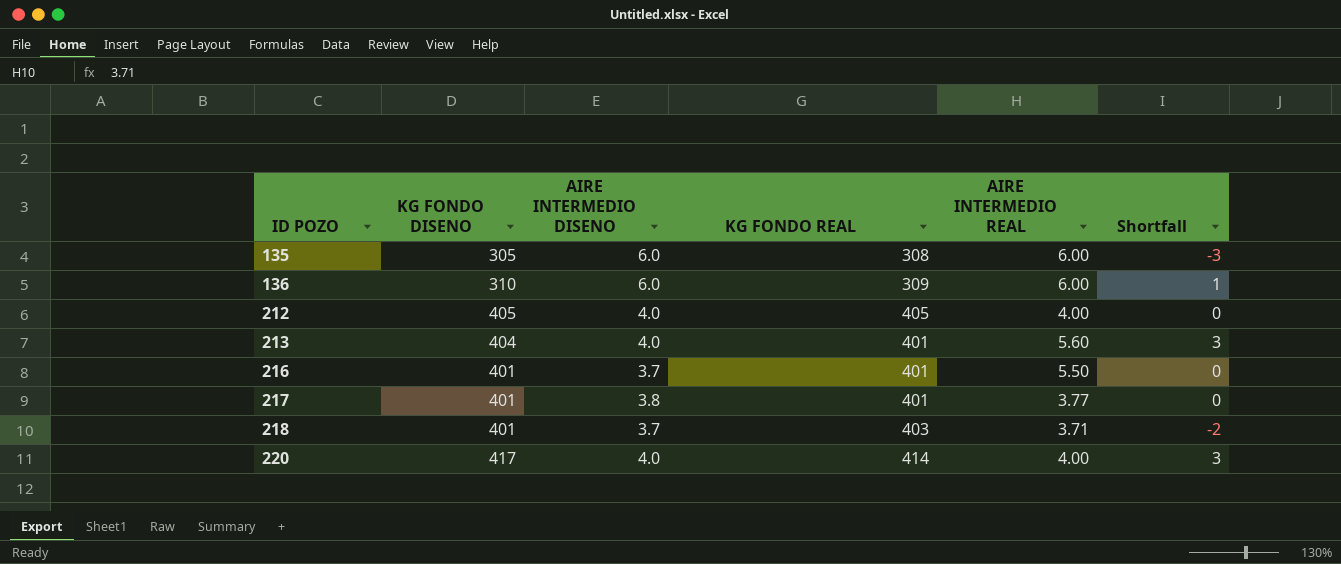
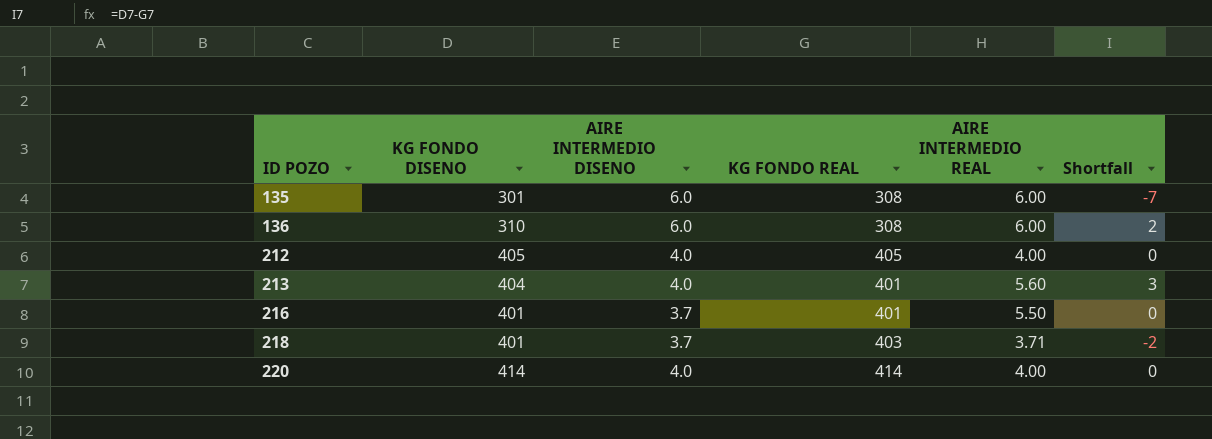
row 217: 401 | 3.8 | 401 | 3.77 | 0 -> none
135 | KG FONDO DISENO: 305 -> 301
135 | Shortfall: -3 -> -7
136 | KG FONDO REAL: 309 -> 308
136 | Shortfall: 1 -> 2
220 | KG FONDO DISENO: 417 -> 414
220 | Shortfall: 3 -> 0

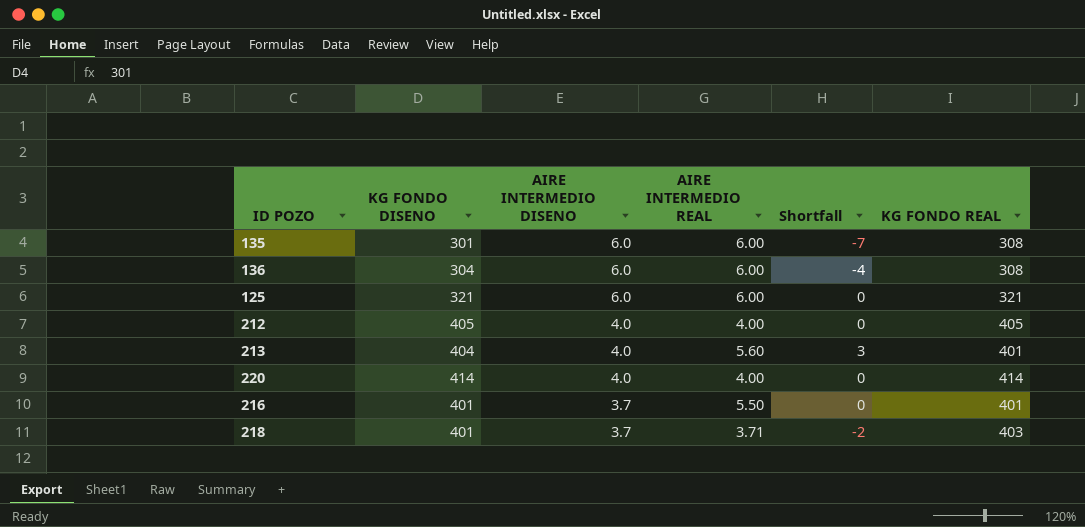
row order: ID POZO ascending -> AIRE INTERMEDIO DISENO descending
column KG FONDO REAL | position: 4 -> 6
136 | KG FONDO DISENO: 310 -> 304
136 | Shortfall: 2 -> -4
row 125: none -> 321 | 6.0 | 6.00 | 0 | 321

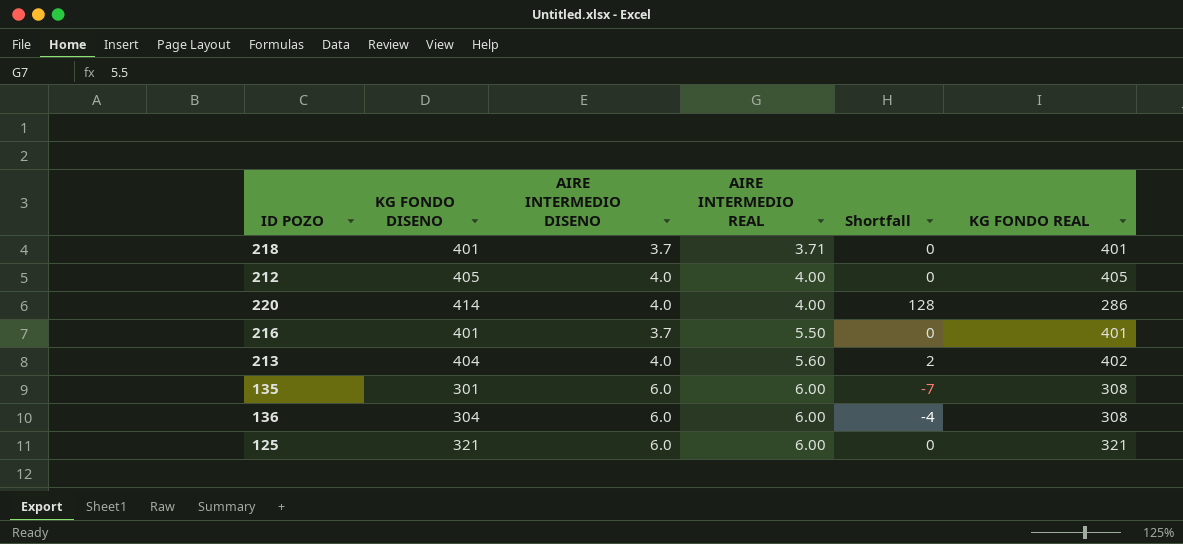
row order: AIRE INTERMEDIO DISENO descending -> AIRE INTERMEDIO REAL ascending
218 | Shortfall: -2 -> 0
218 | KG FONDO REAL: 403 -> 401
220 | Shortfall: 0 -> 128
220 | KG FONDO REAL: 414 -> 286
213 | Shortfall: 3 -> 2
213 | KG FONDO REAL: 401 -> 402

